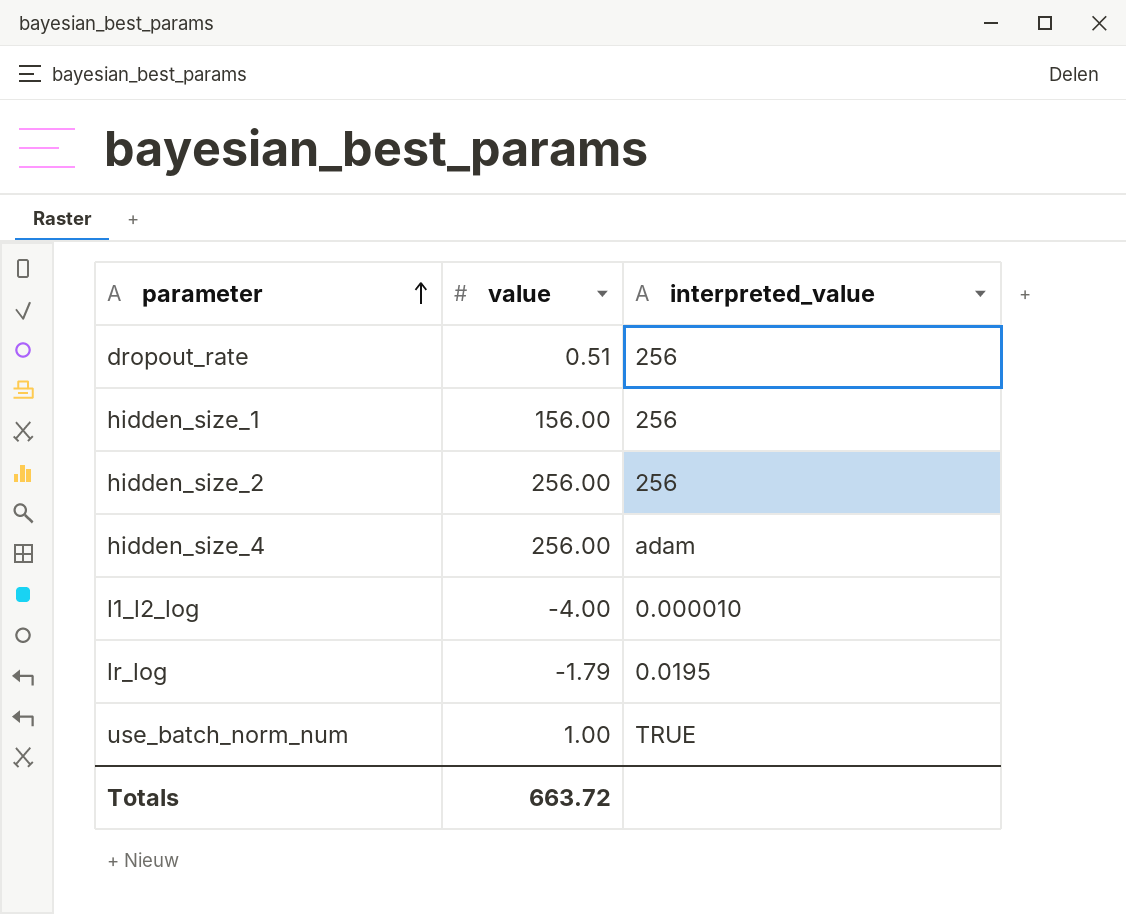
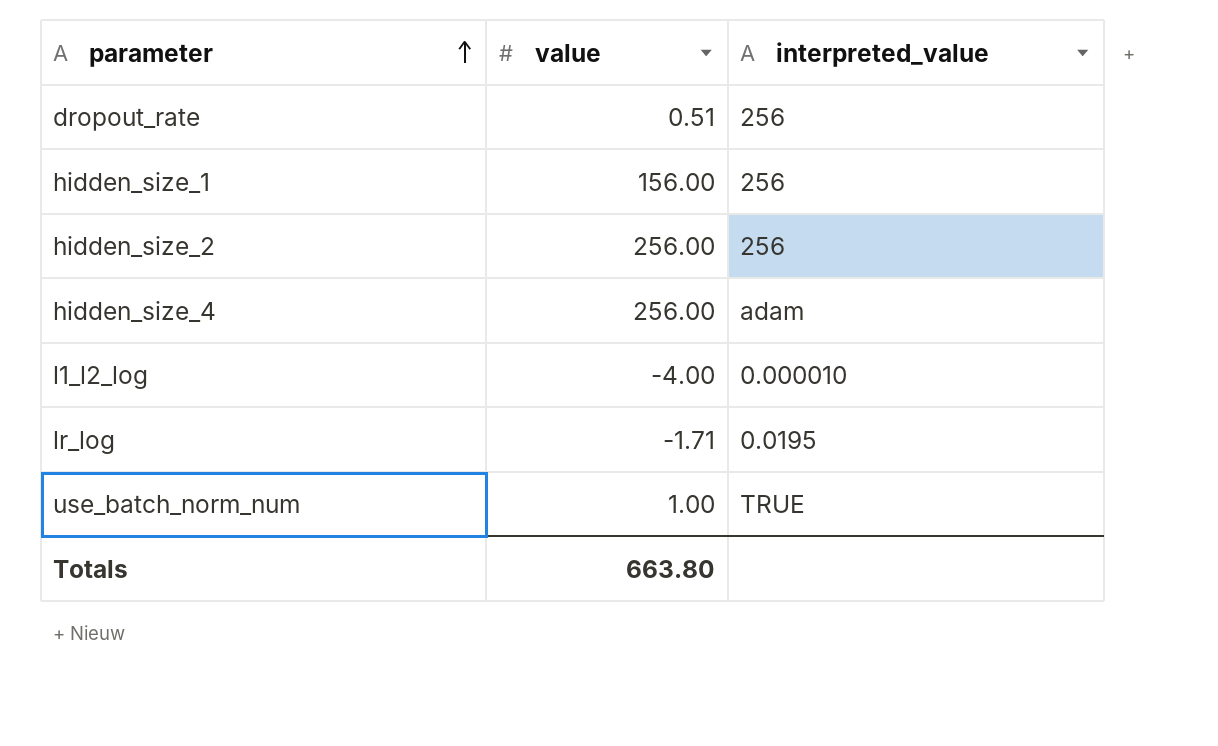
lr_log | value: -1.79 -> -1.71
Totals | value: 663.72 -> 663.80

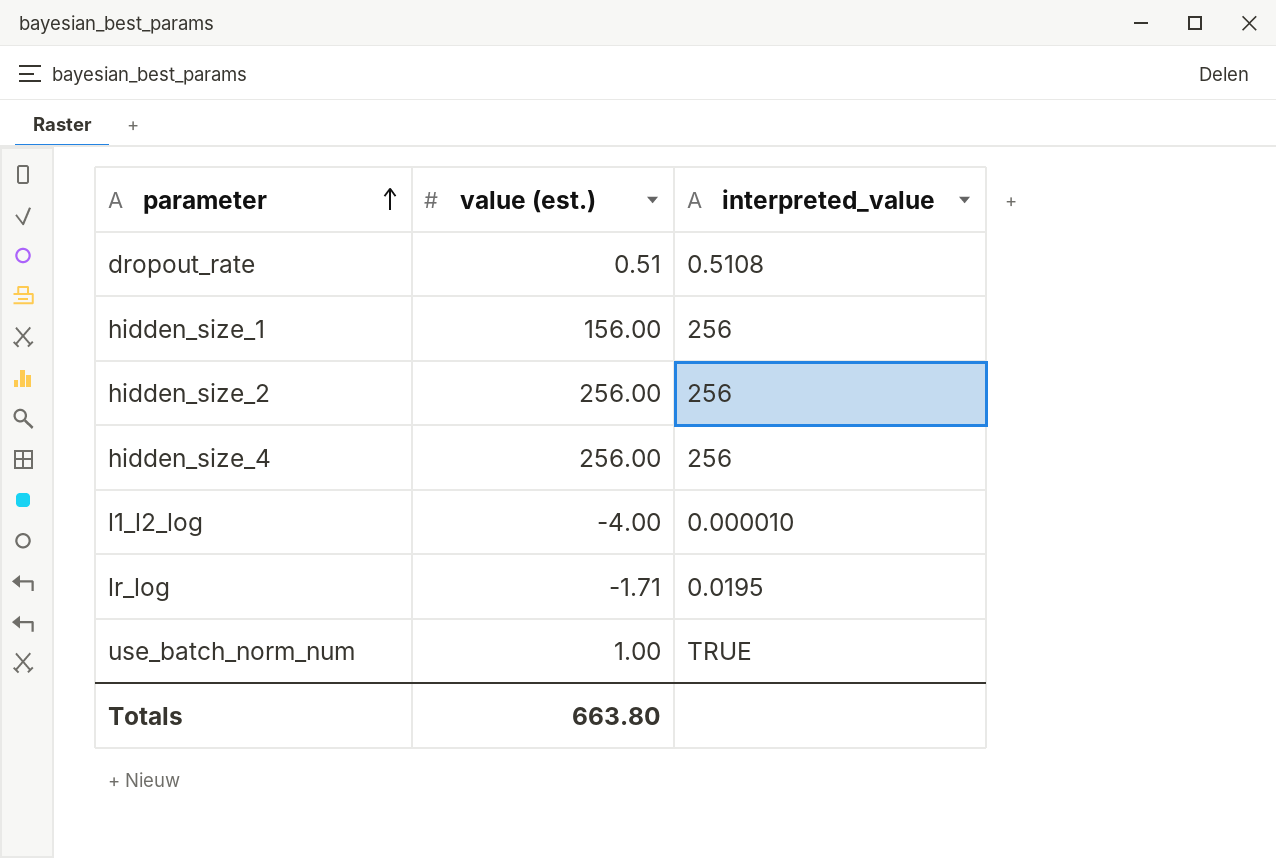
column name: value -> value (est.)
dropout_rate | interpreted_value: 256 -> 0.5108
hidden_size_4 | interpreted_value: adam -> 256

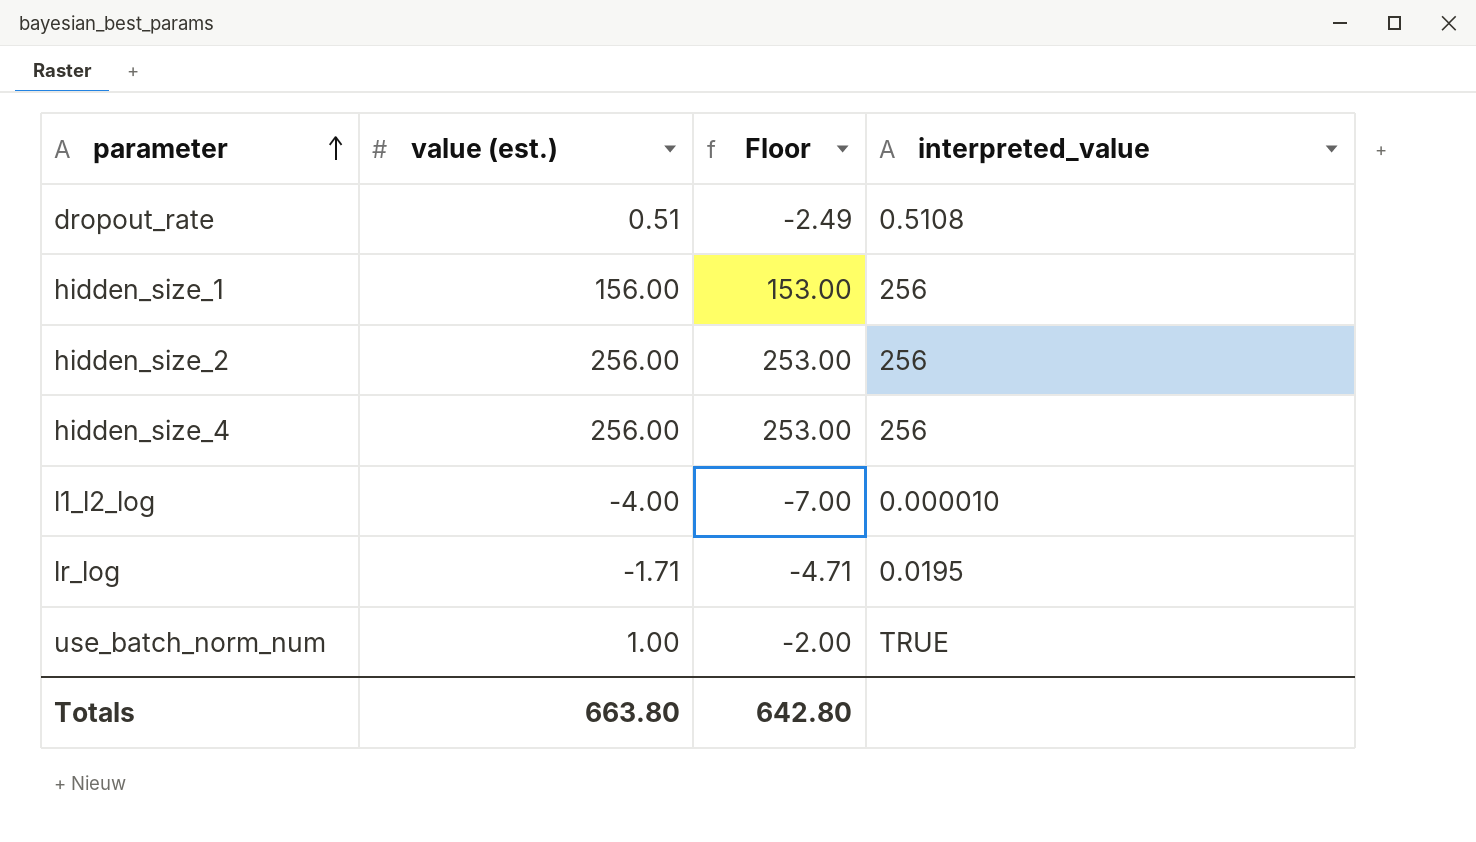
column Floor | formula: none -> [value (est.)] - 3

